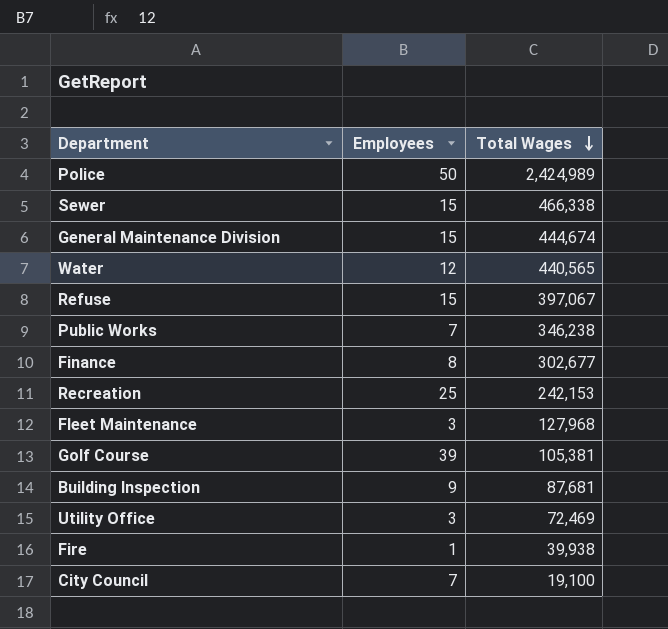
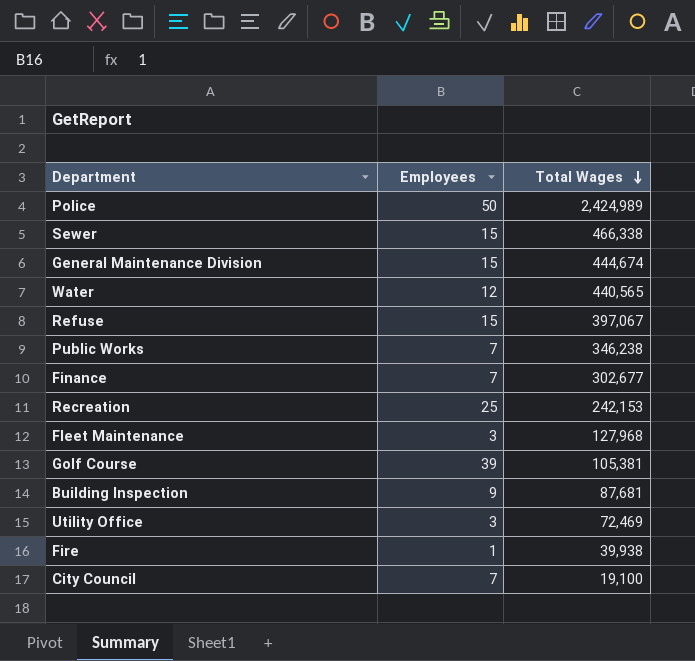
Finance | Employees: 8 -> 7

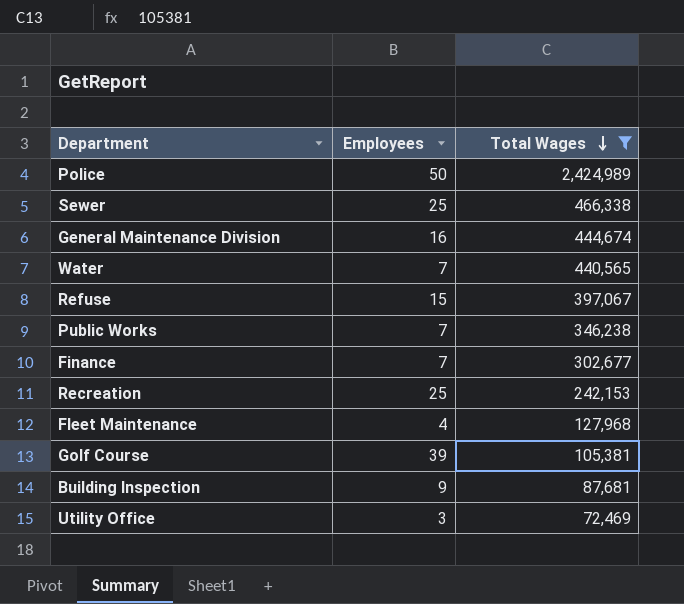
filter: none -> Total Wages >= 72,469
Sewer | Employees: 15 -> 25
General Maintenance Division | Employees: 15 -> 16
Water | Employees: 12 -> 7
Fleet Maintenance | Employees: 3 -> 4

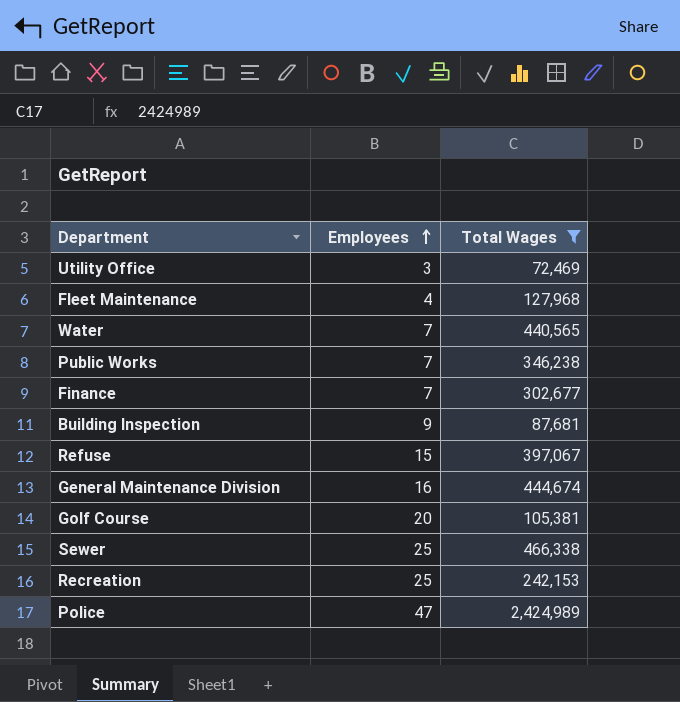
row order: Total Wages descending -> Employees ascending
Golf Course | Employees: 39 -> 20
Police | Employees: 50 -> 47

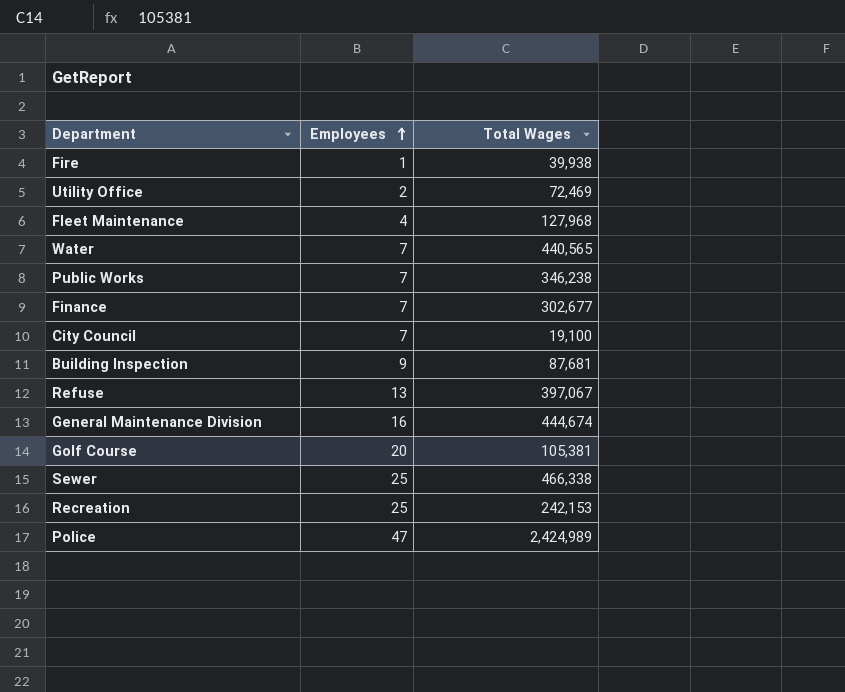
filter: Total Wages >= 72,469 -> none
Utility Office | Employees: 3 -> 2
Refuse | Employees: 15 -> 13

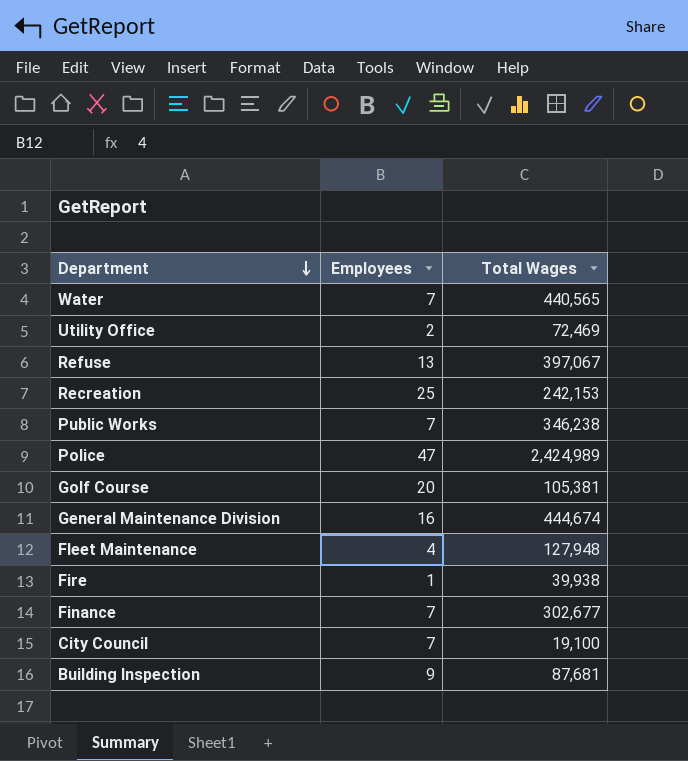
row order: Employees ascending -> Department descending
row Sewer: 25 | 466,338 -> none
Fleet Maintenance | Total Wages: 127,968 -> 127,948

